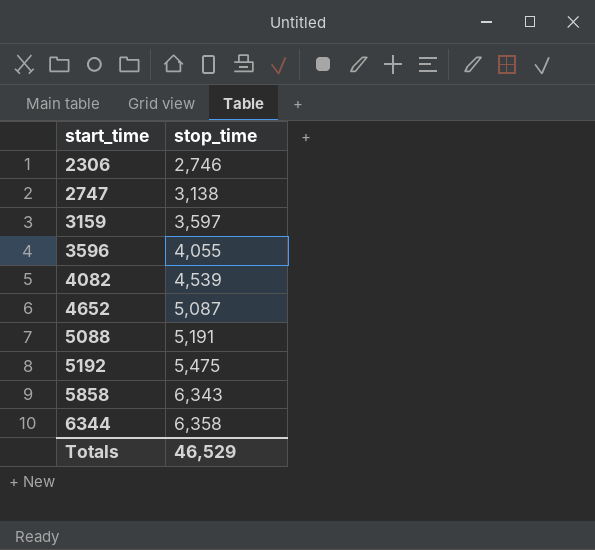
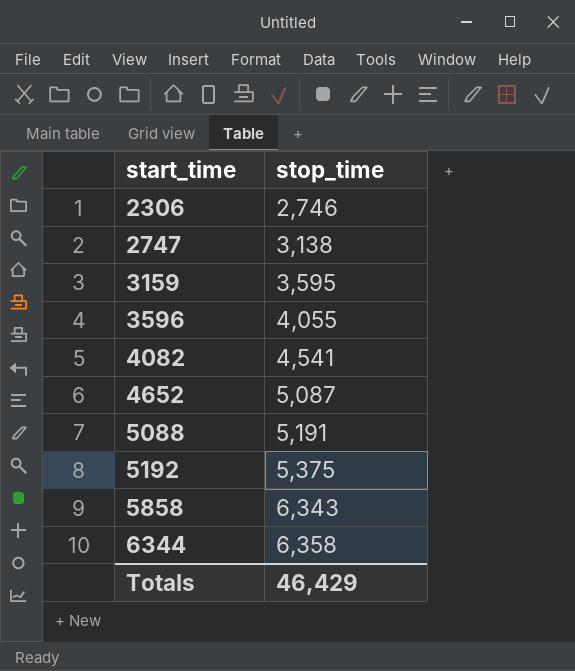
3159 | stop_time: 3,597 -> 3,595
4082 | stop_time: 4,539 -> 4,541
5192 | stop_time: 5,475 -> 5,375
Totals | stop_time: 46,529 -> 46,429

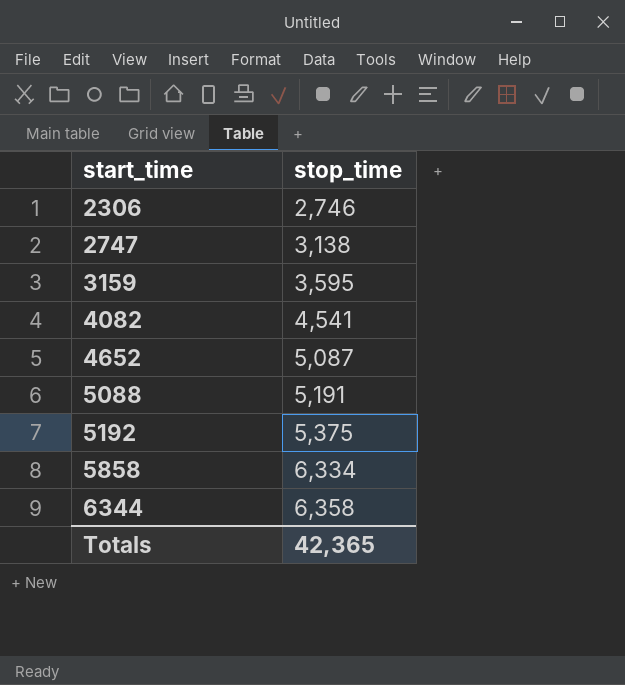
row 3596: 4,055 -> none
5858 | stop_time: 6,343 -> 6,334
Totals | stop_time: 46,429 -> 42,365

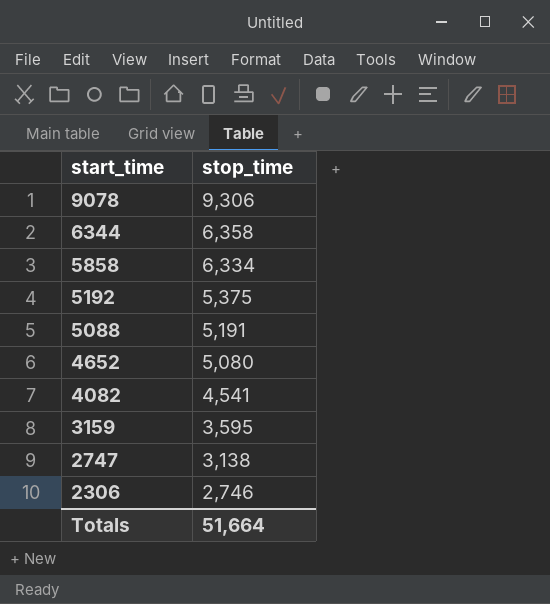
row order: start_time ascending -> start_time descending
row 9078: none -> 9,306
4652 | stop_time: 5,087 -> 5,080
Totals | stop_time: 42,365 -> 51,664

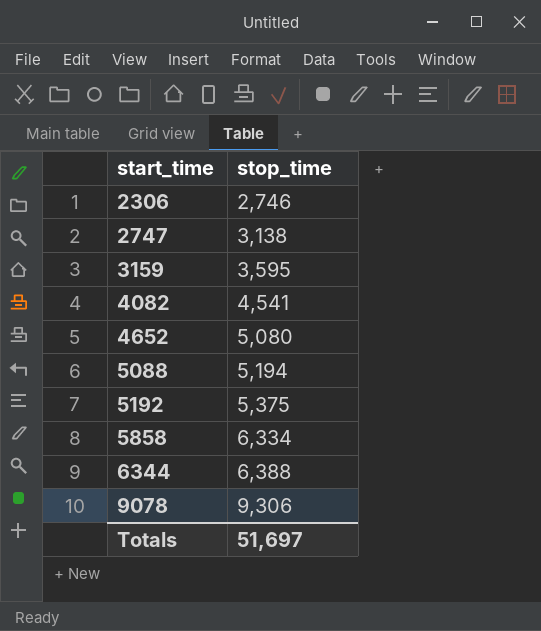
row order: start_time descending -> start_time ascending
5088 | stop_time: 5,191 -> 5,194
6344 | stop_time: 6,358 -> 6,388
Totals | stop_time: 51,664 -> 51,697

